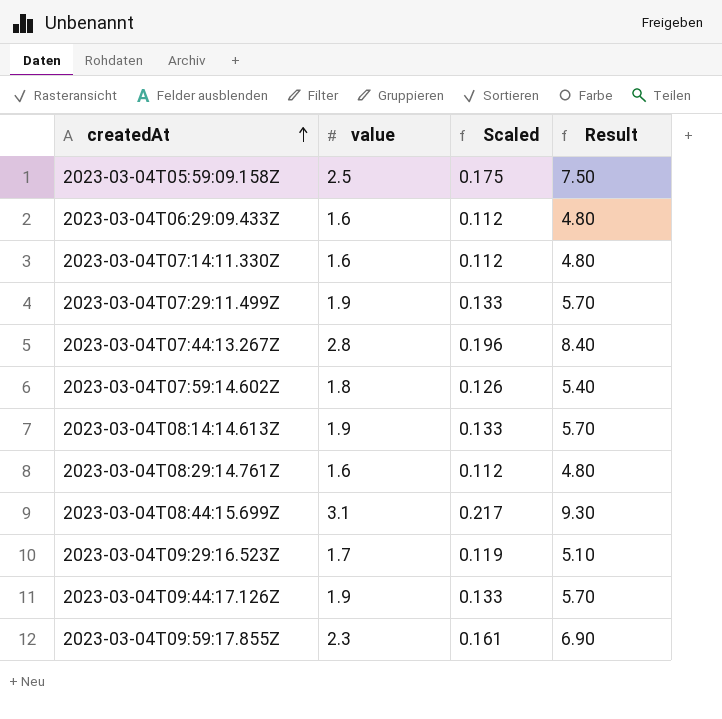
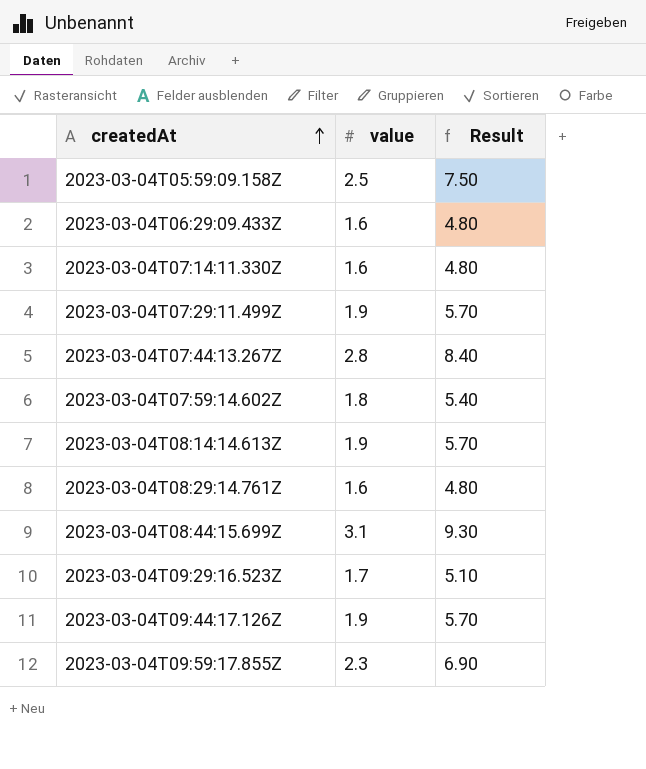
column Scaled | formula: [value] * 0.07 -> none

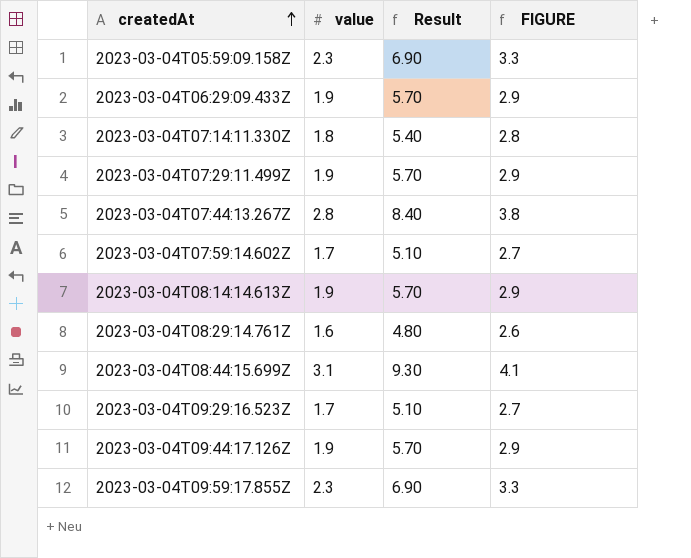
column FIGURE | formula: none -> [value] + 1
2023-03-04T05:59:09.158Z | value: 2.5 -> 2.3
2023-03-04T05:59:09.158Z | Result: 7.50 -> 6.90
2023-03-04T06:29:09.433Z | value: 1.6 -> 1.9
2023-03-04T06:29:09.433Z | Result: 4.80 -> 5.70
2023-03-04T07:14:11.330Z | value: 1.6 -> 1.8
2023-03-04T07:14:11.330Z | Result: 4.80 -> 5.40
2023-03-04T07:59:14.602Z | value: 1.8 -> 1.7
2023-03-04T07:59:14.602Z | Result: 5.40 -> 5.10

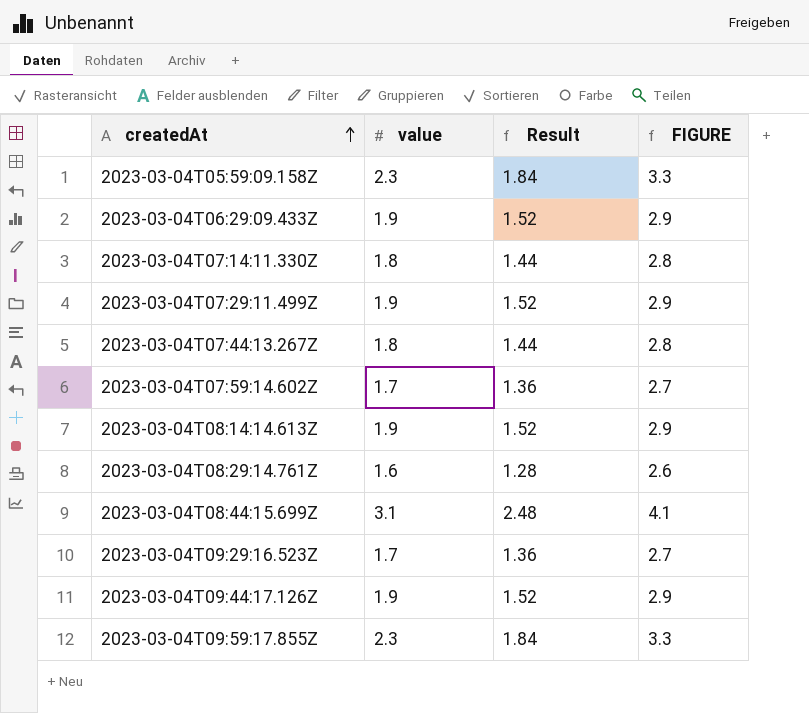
column Result | formula: [value] * 3 -> [value] * 0.8
2023-03-04T07:44:13.267Z | value: 2.8 -> 1.8
2023-03-04T07:44:13.267Z | FIGURE: 3.8 -> 2.8

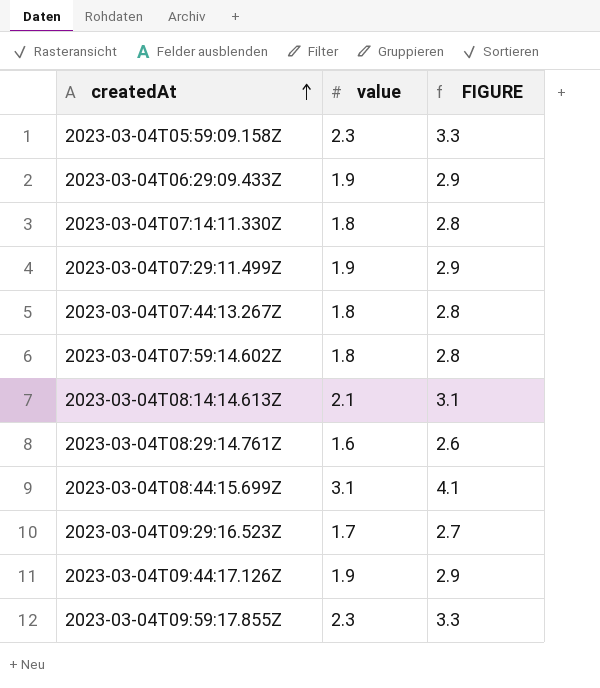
column Result | formula: [value] * 0.8 -> none
2023-03-04T07:59:14.602Z | value: 1.7 -> 1.8
2023-03-04T07:59:14.602Z | FIGURE: 2.7 -> 2.8
2023-03-04T08:14:14.613Z | value: 1.9 -> 2.1
2023-03-04T08:14:14.613Z | FIGURE: 2.9 -> 3.1

